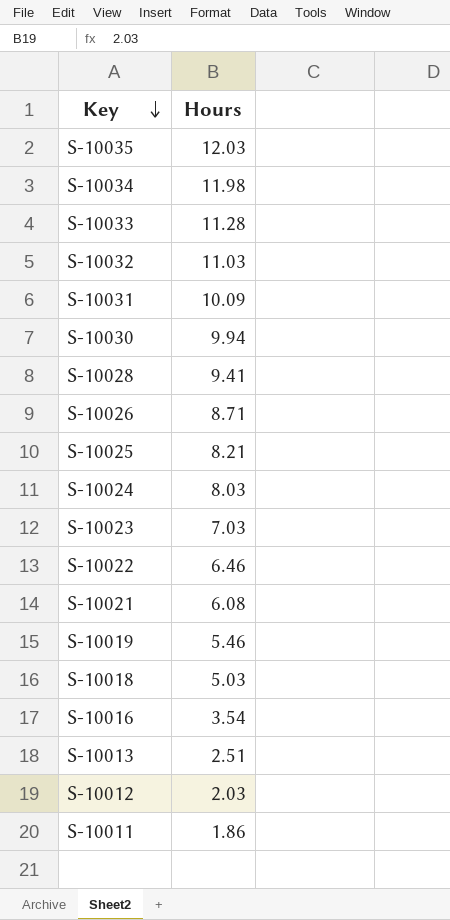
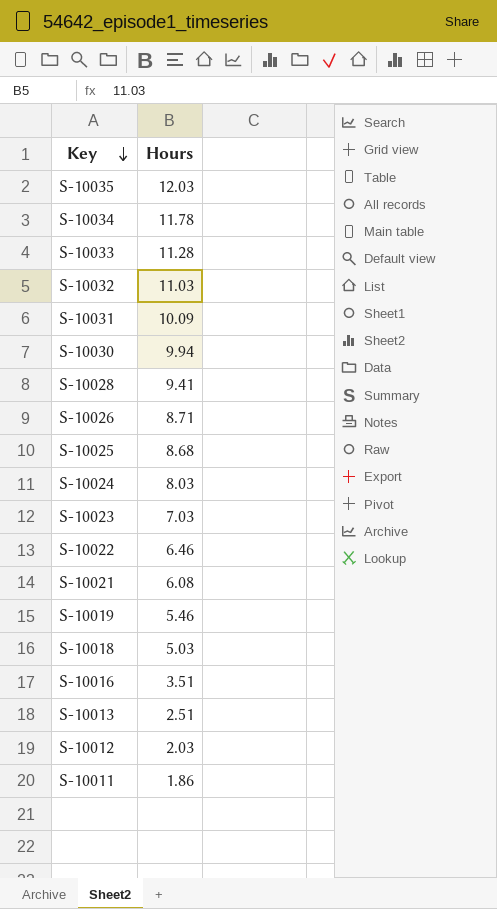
S-10034 | Hours: 11.98 -> 11.78
S-10025 | Hours: 8.21 -> 8.68
S-10016 | Hours: 3.54 -> 3.51

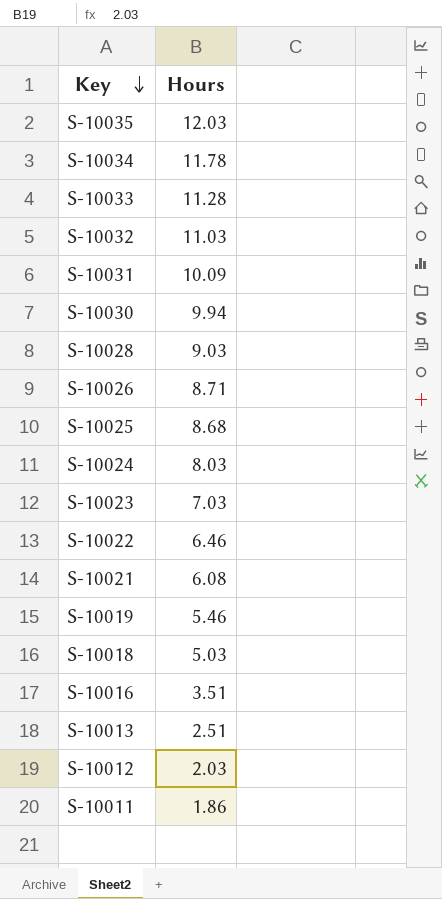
S-10028 | Hours: 9.41 -> 9.03

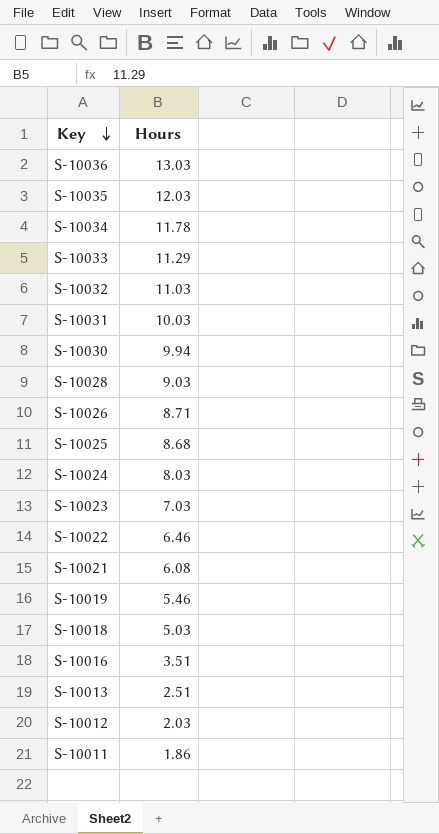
row S-10036: none -> 13.03
S-10033 | Hours: 11.28 -> 11.29
S-10031 | Hours: 10.09 -> 10.03

